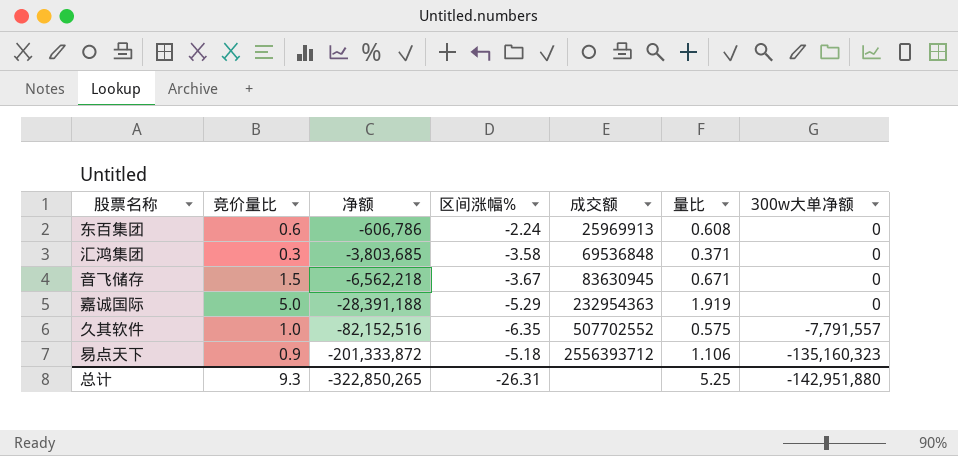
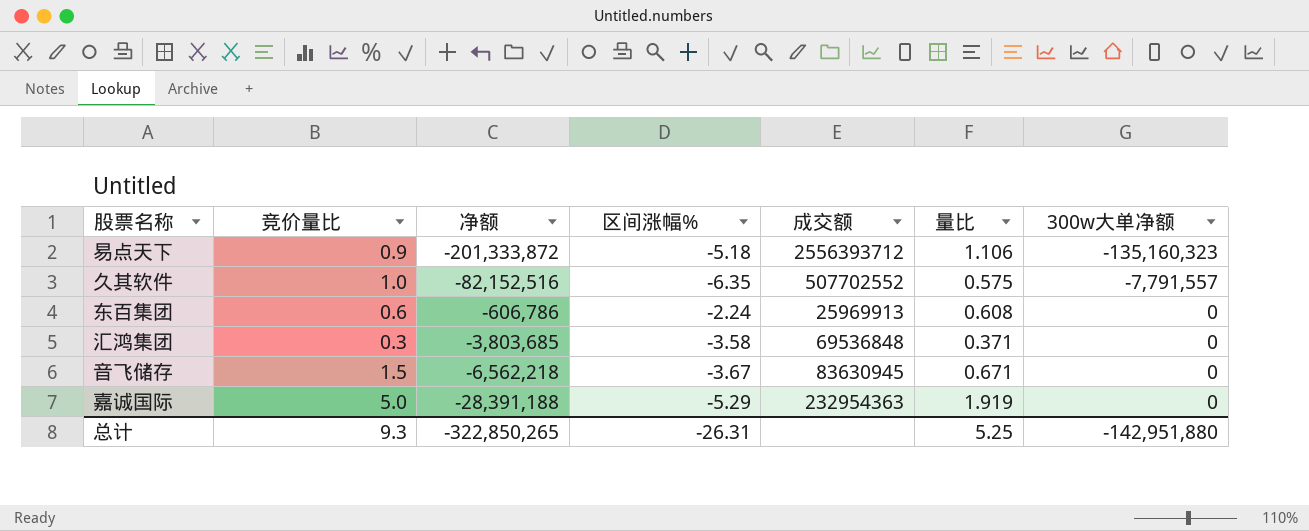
row order: 净额 descending -> 300w大单净额 ascending

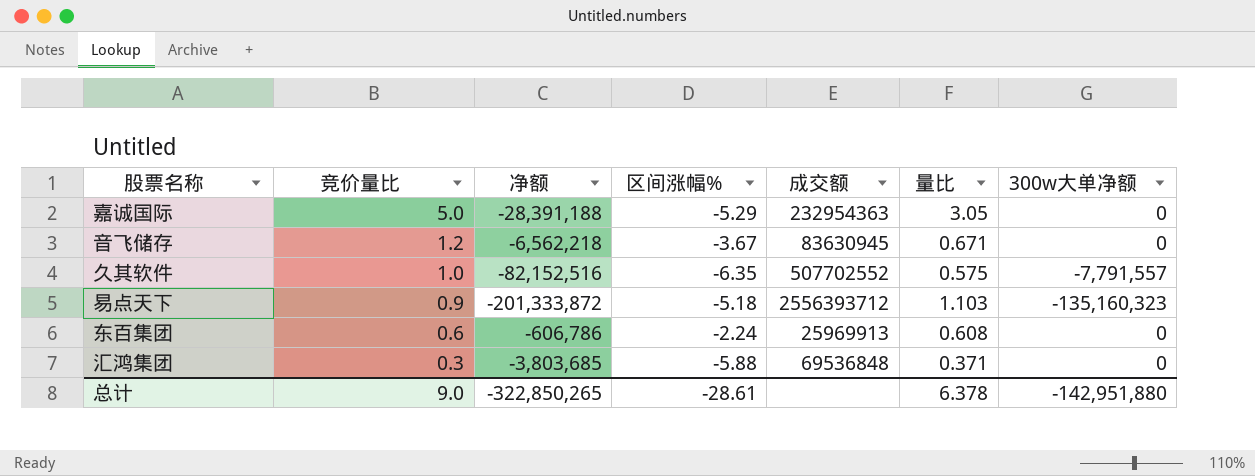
row order: 300w大单净额 ascending -> 竞价量比 descending
嘉诚国际 | 量比: 1.919 -> 3.05
音飞储存 | 竞价量比: 1.5 -> 1.2
易点天下 | 量比: 1.106 -> 1.103
汇鸿集团 | 区间涨幅%: -3.58 -> -5.88
总计 | 竞价量比: 9.3 -> 9.0
总计 | 区间涨幅%: -26.31 -> -28.61
总计 | 量比: 5.25 -> 6.378

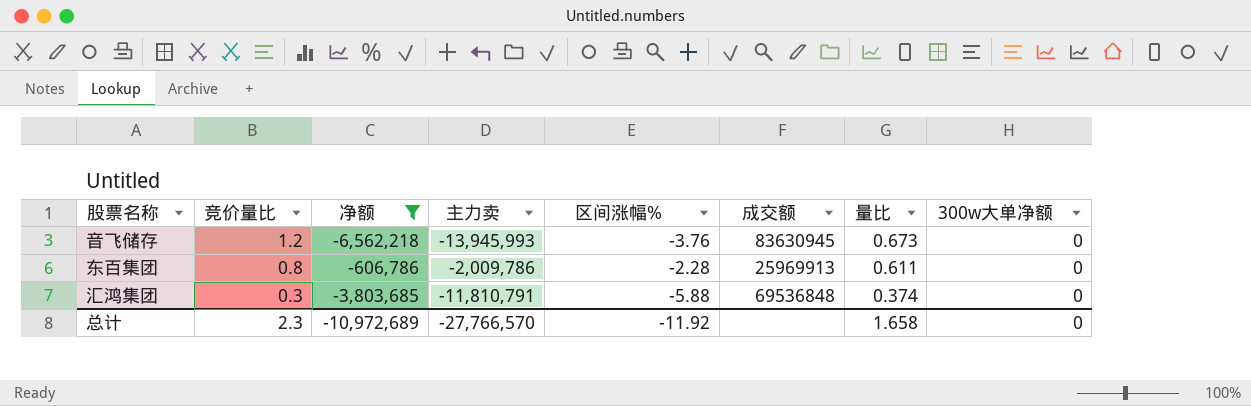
filter: none -> 净额 >= -6,562,218
column 主力卖 | position: none -> 4
音飞储存 | 区间涨幅%: -3.67 -> -3.76
音飞储存 | 量比: 0.671 -> 0.673
东百集团 | 竞价量比: 0.6 -> 0.8
东百集团 | 区间涨幅%: -2.24 -> -2.28
东百集团 | 量比: 0.608 -> 0.611
汇鸿集团 | 量比: 0.371 -> 0.374
总计 | 竞价量比: 9.0 -> 2.3
总计 | 净额: -322,850,265 -> -10,972,689
总计 | 区间涨幅%: -28.61 -> -11.92
总计 | 量比: 6.378 -> 1.658
总计 | 300w大单净额: -142,951,880 -> 0

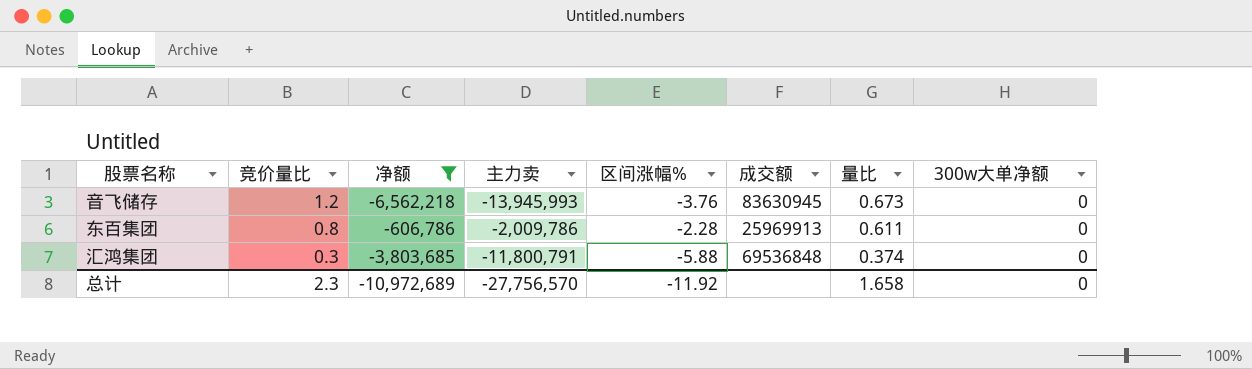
汇鸿集团 | 主力卖: -11,810,791 -> -11,800,791
总计 | 主力卖: -27,766,570 -> -27,756,570

